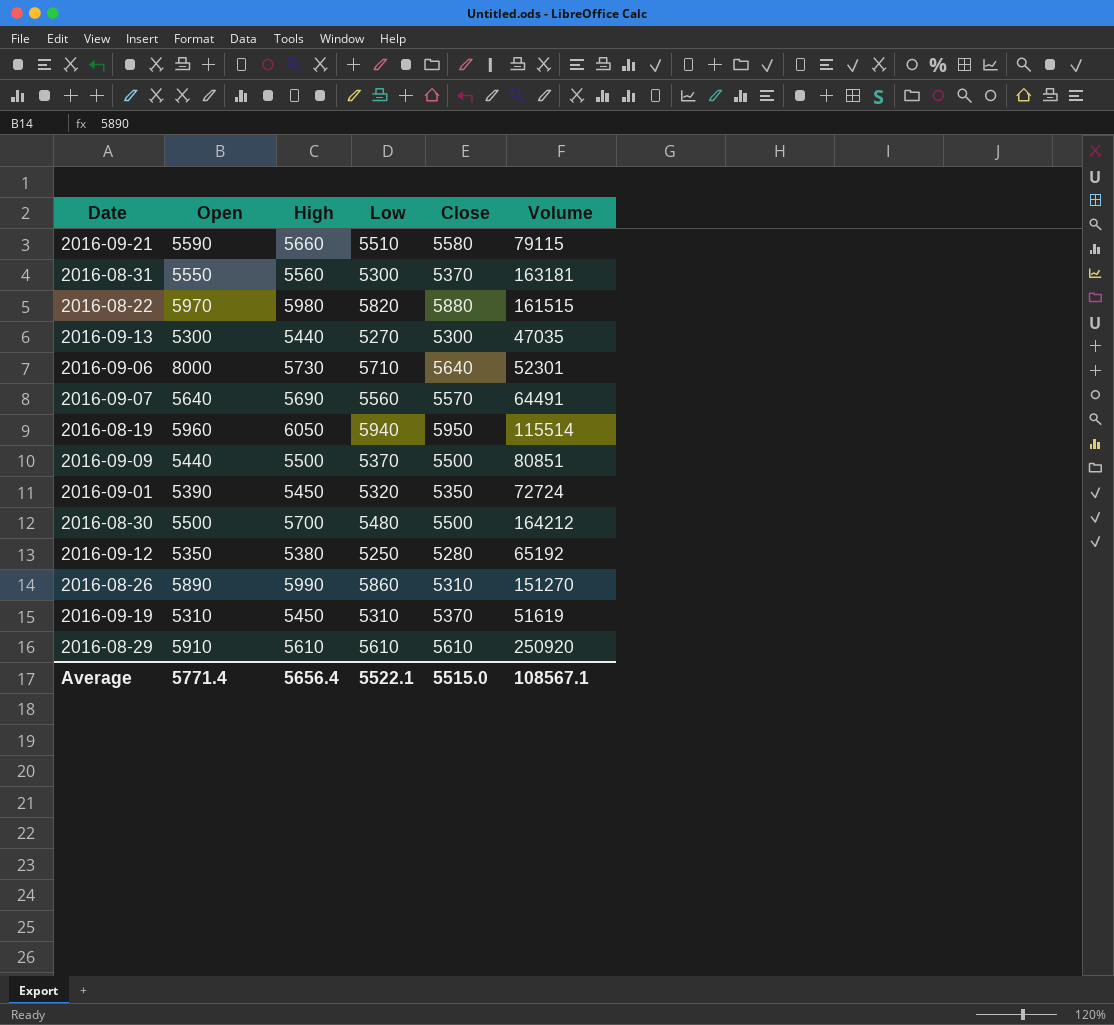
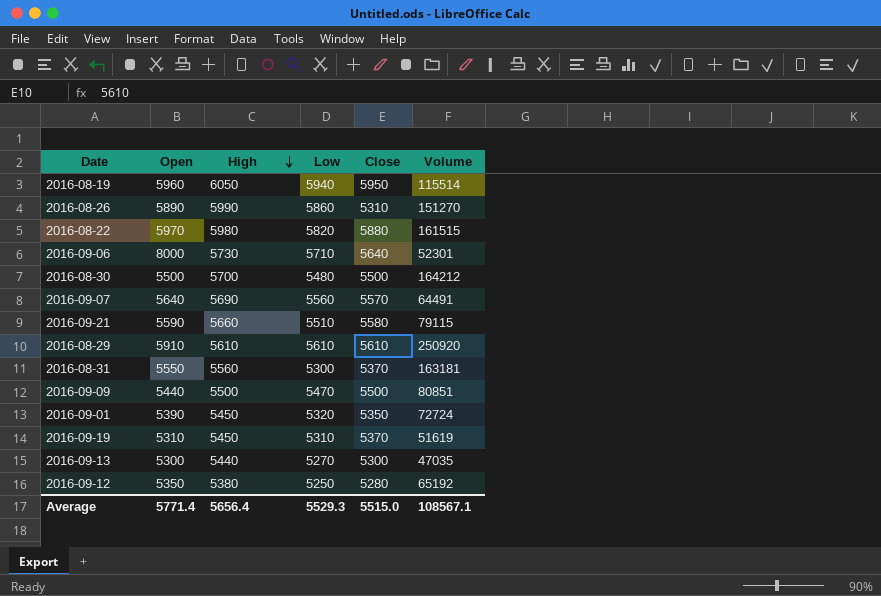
row order: none -> High descending
2016-09-09 | Low: 5370 -> 5470
Average | Low: 5522.1 -> 5529.3

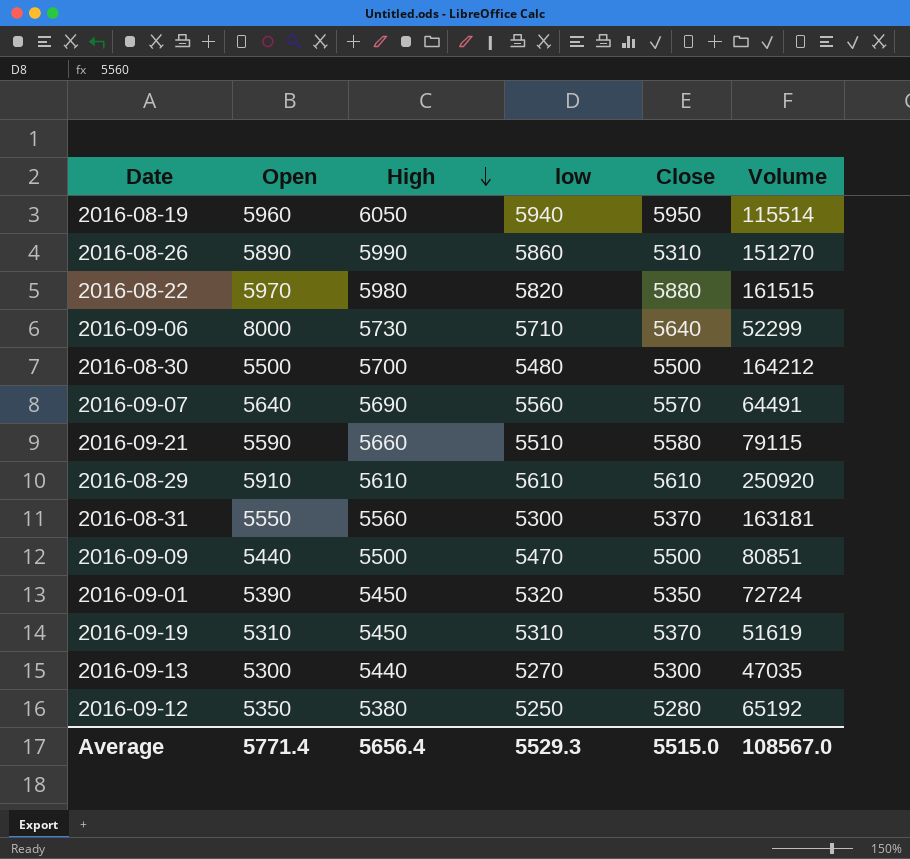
column name: Low -> low
2016-09-06 | Volume: 52301 -> 52299
Average | Volume: 108567.1 -> 108567.0

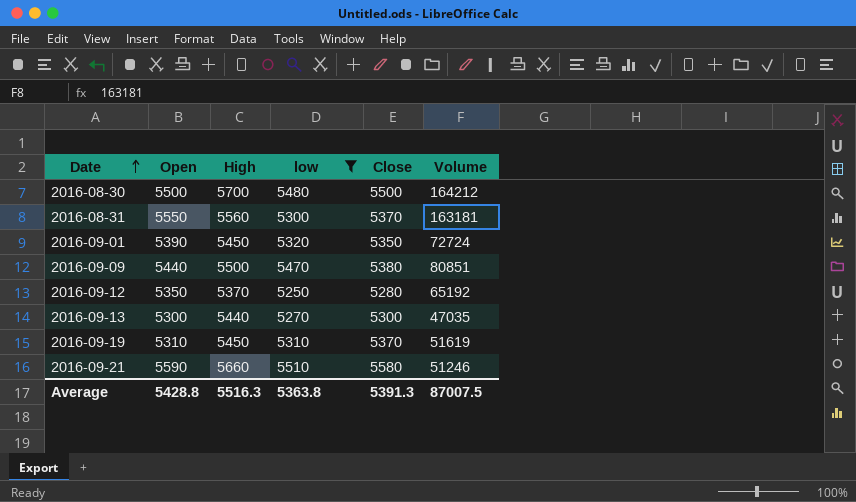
filter: none -> low <= 5510
row order: High descending -> Date ascending
2016-09-09 | Close: 5500 -> 5380
2016-09-12 | High: 5380 -> 5370
2016-09-21 | Volume: 79115 -> 51246
Average | Open: 5771.4 -> 5428.8
Average | High: 5656.4 -> 5516.3
Average | low: 5529.3 -> 5363.8
Average | Close: 5515.0 -> 5391.3
Average | Volume: 108567.0 -> 87007.5

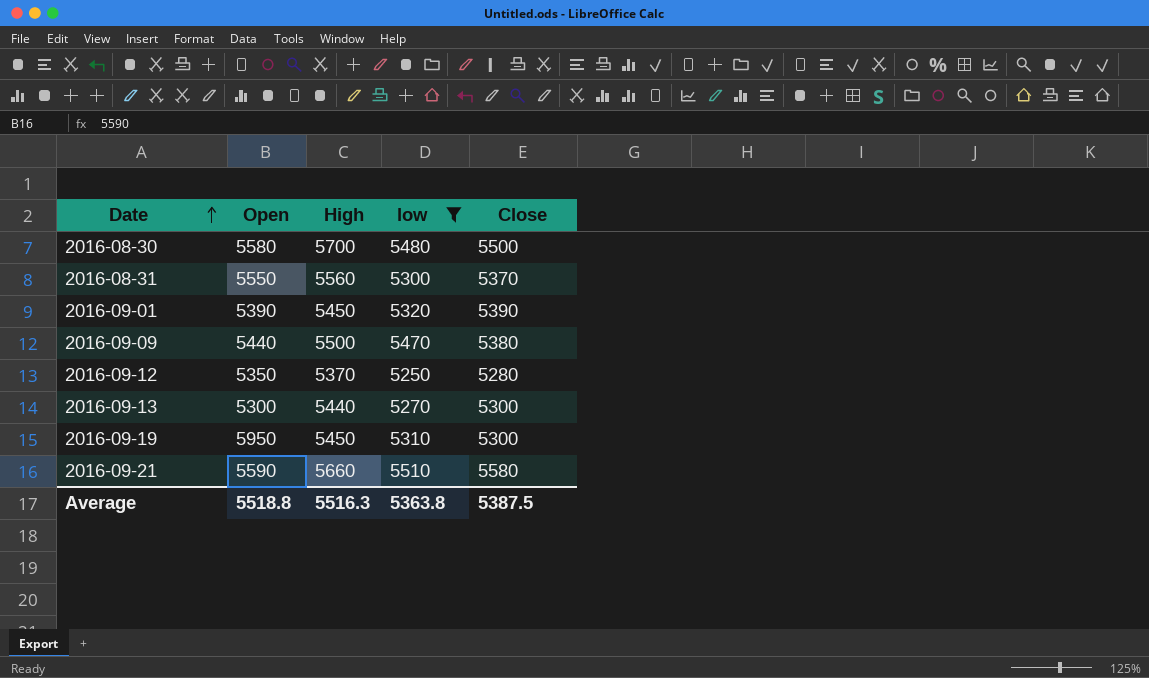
column Volume | position: 6 -> none
2016-08-30 | Open: 5500 -> 5580
2016-09-01 | Close: 5350 -> 5390
2016-09-19 | Open: 5310 -> 5950
2016-09-19 | Close: 5370 -> 5300
Average | Open: 5428.8 -> 5518.8
Average | Close: 5391.3 -> 5387.5

